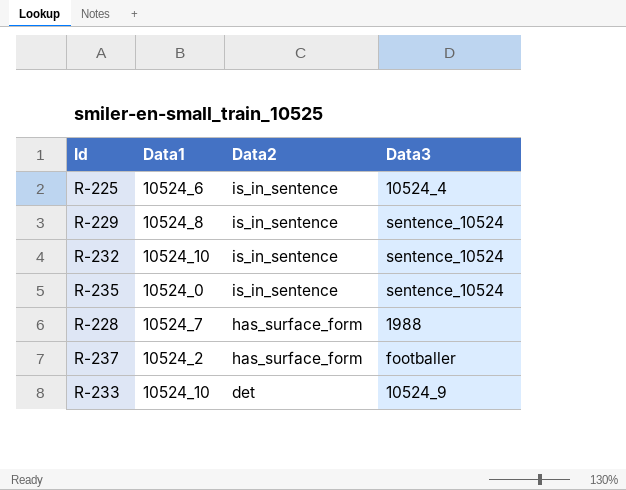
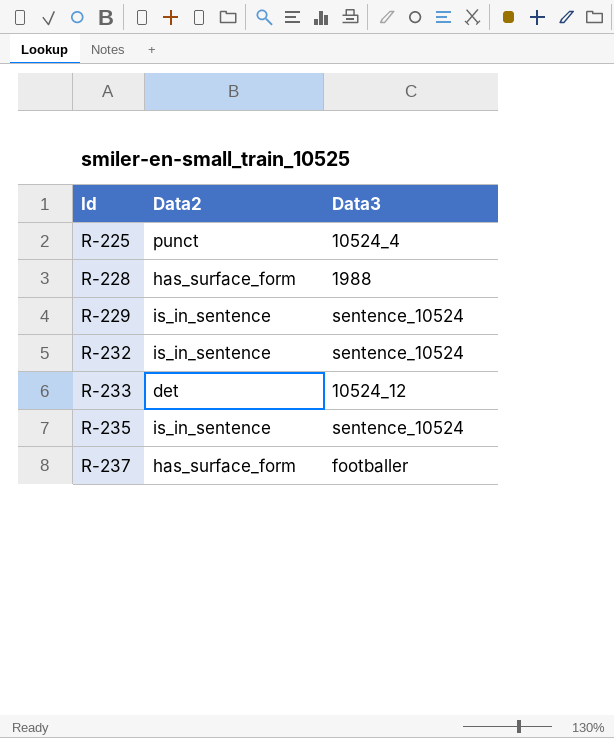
row order: Data2 descending -> Id ascending
column Data1 | position: 2 -> none
R-225 | Data2: is_in_sentence -> punct
R-233 | Data3: 10524_9 -> 10524_12

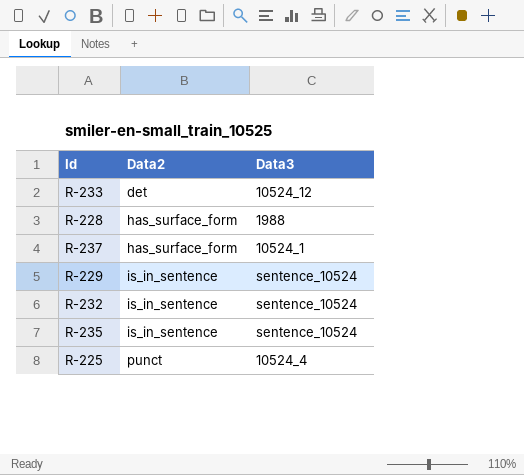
row order: Id ascending -> Data2 ascending
R-237 | Data3: footballer -> 10524_1

